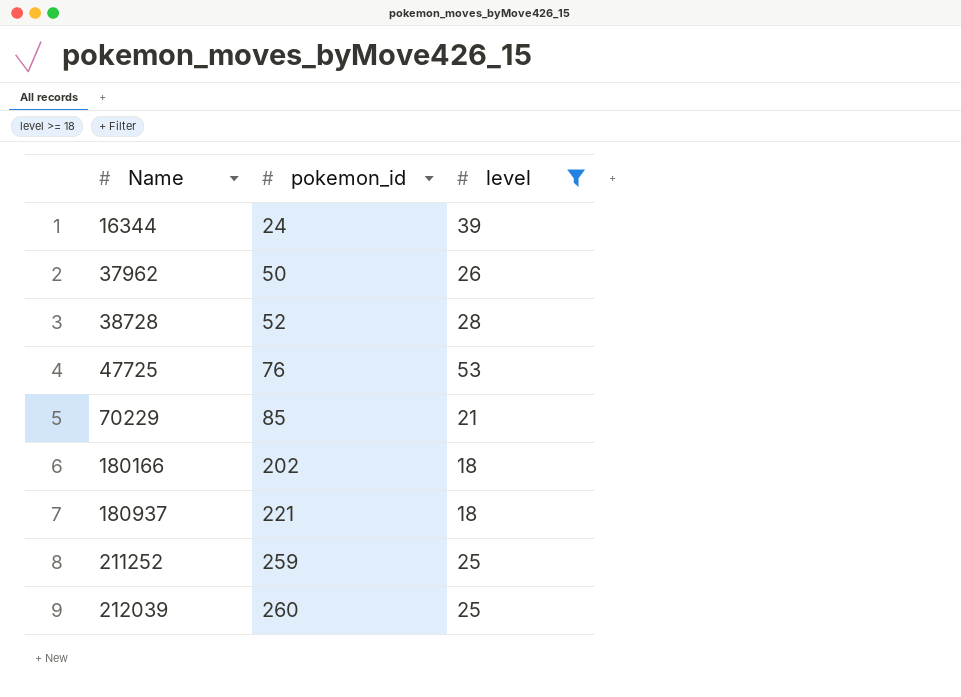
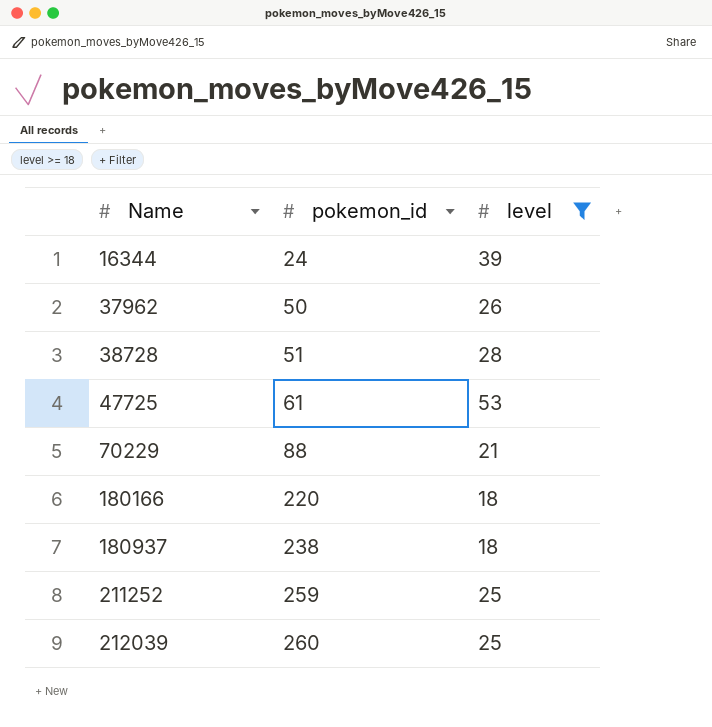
38728 | pokemon_id: 52 -> 51
47725 | pokemon_id: 76 -> 61
70229 | pokemon_id: 85 -> 88
180166 | pokemon_id: 202 -> 220
180937 | pokemon_id: 221 -> 238

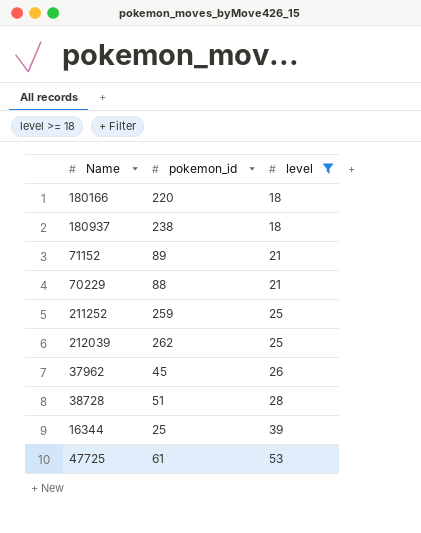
row order: Name ascending -> level ascending
row 71152: none -> 89 | 21
212039 | pokemon_id: 260 -> 262
37962 | pokemon_id: 50 -> 45
16344 | pokemon_id: 24 -> 25

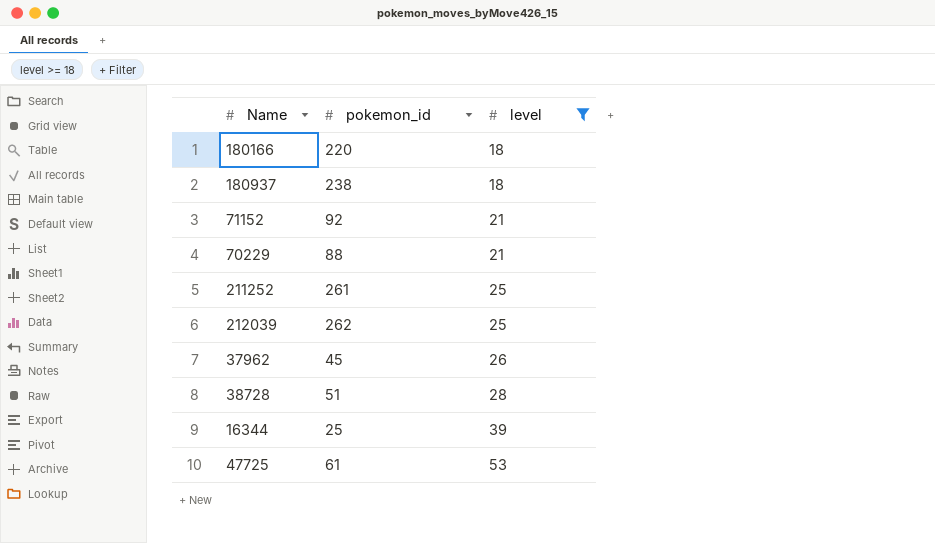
71152 | pokemon_id: 89 -> 92
211252 | pokemon_id: 259 -> 261

